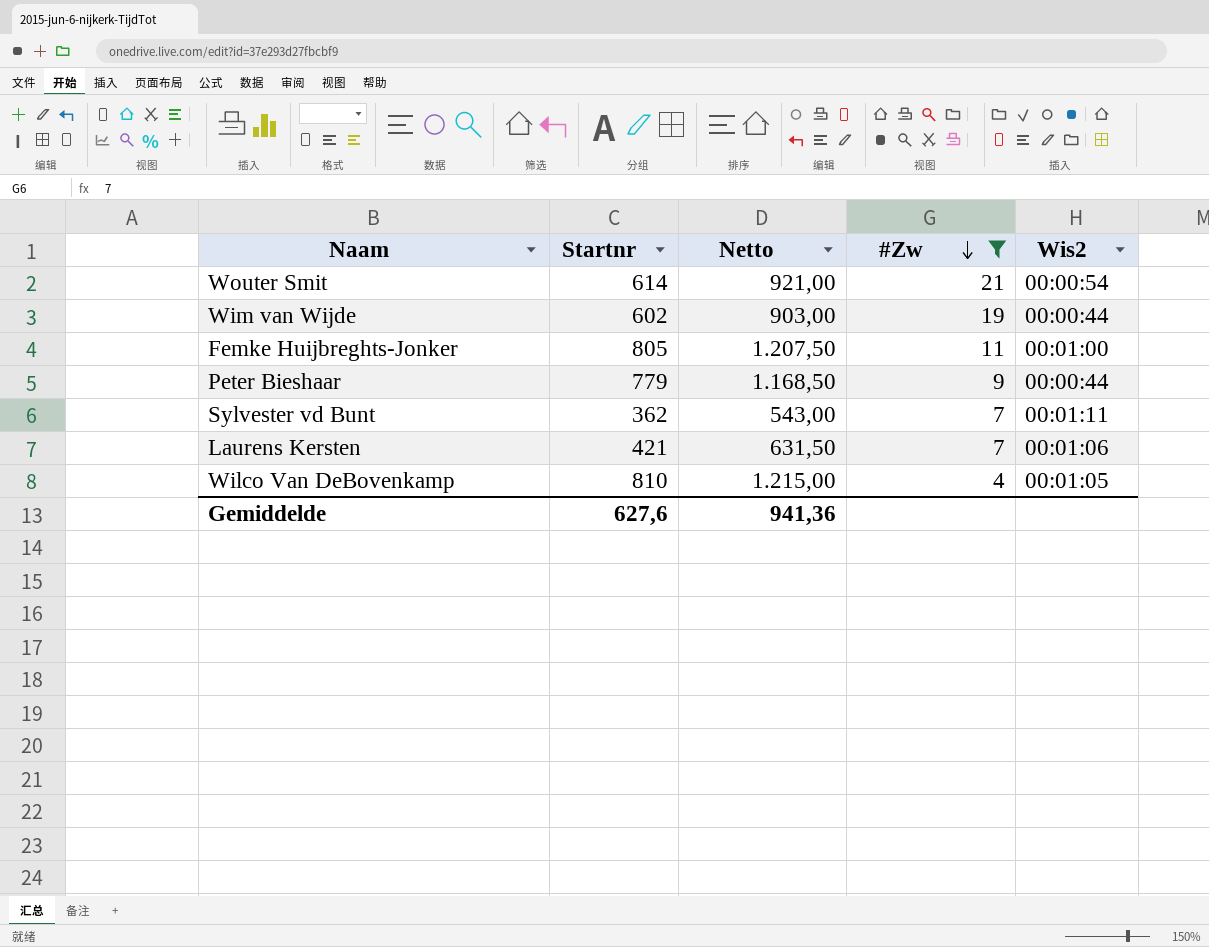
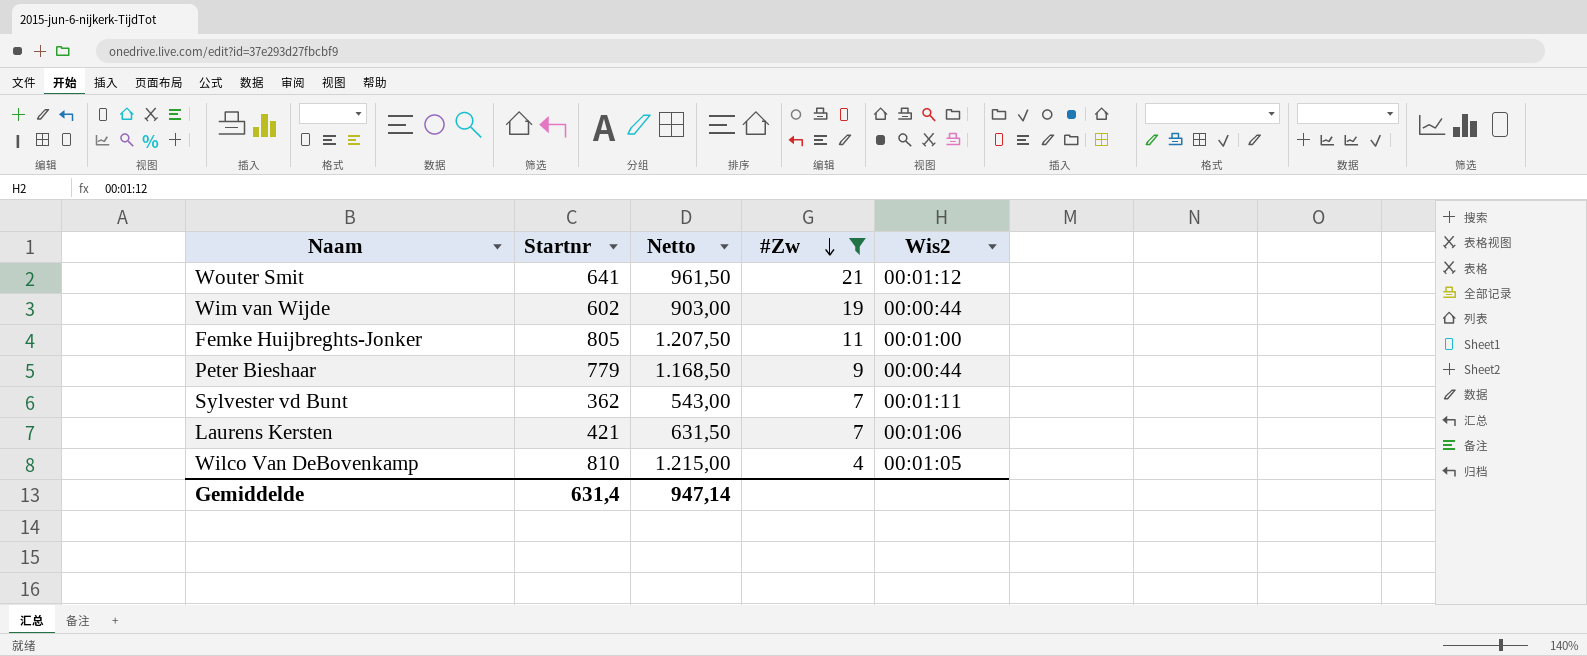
Wouter Smit | Startnr: 614 -> 641
Wouter Smit | Netto: 921,00 -> 961,50
Wouter Smit | Wis2: 00:00:54 -> 00:01:12
Gemiddelde | Startnr: 627,6 -> 631,4
Gemiddelde | Netto: 941,36 -> 947,14

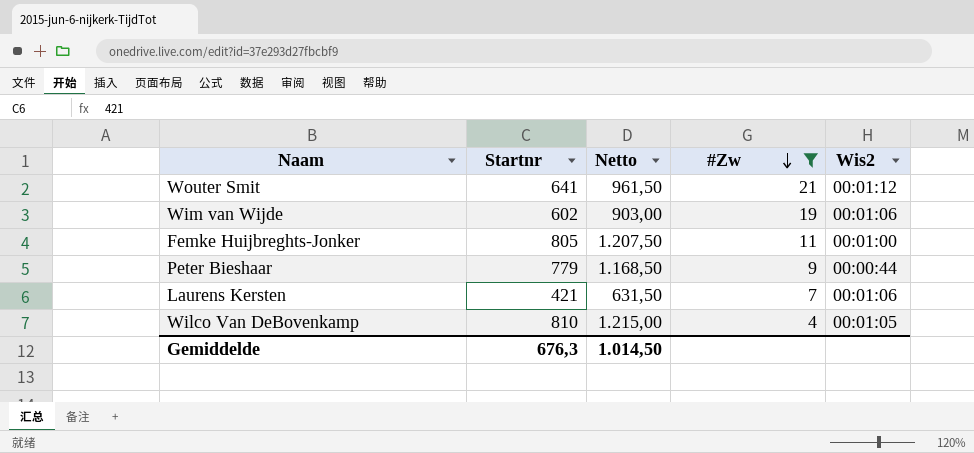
row Sylvester vd Bunt: 362 | 543,00 | 7 | 00:01:11 -> none
Wim van Wijde | Wis2: 00:00:44 -> 00:01:06
Gemiddelde | Startnr: 631,4 -> 676,3
Gemiddelde | Netto: 947,14 -> 1.014,50

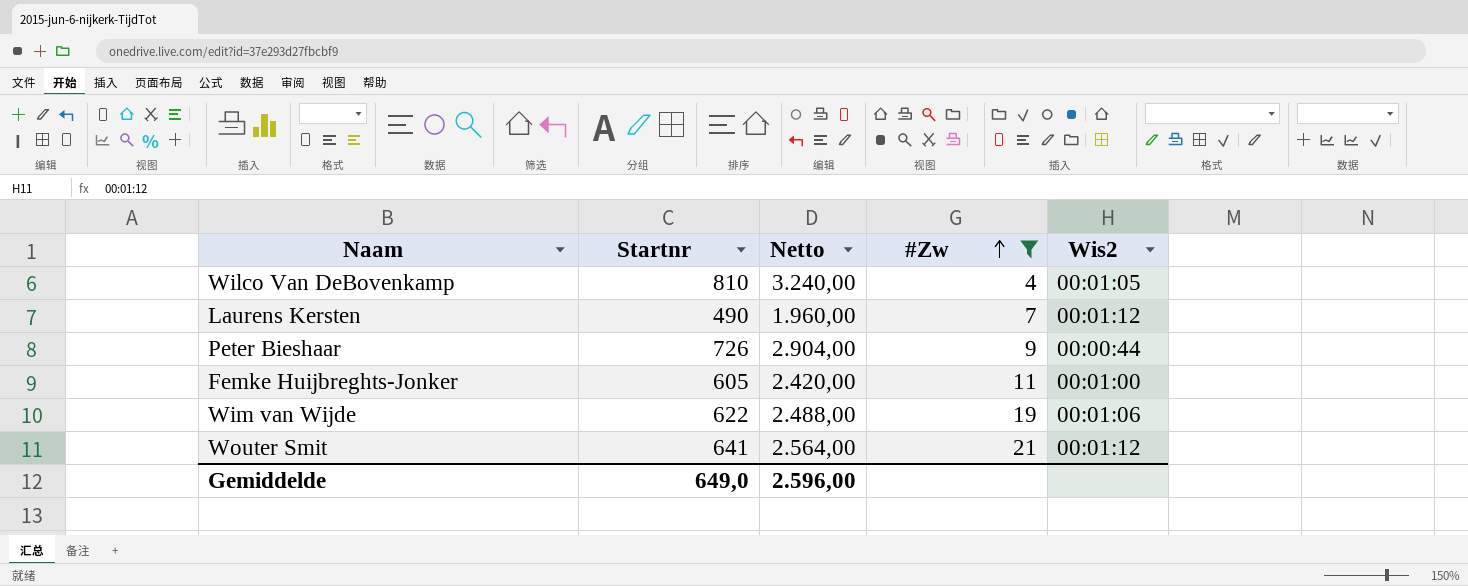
row order: #Zw descending -> #Zw ascending
column Netto | formula: [Startnr] * 1,5 -> [Startnr] * 4
Laurens Kersten | Startnr: 421 -> 490
Laurens Kersten | Wis2: 00:01:06 -> 00:01:12
Peter Bieshaar | Startnr: 779 -> 726
Femke Huijbreghts-Jonker | Startnr: 805 -> 605
Wim van Wijde | Startnr: 602 -> 622
Gemiddelde | Startnr: 676,3 -> 649,0
Gemiddelde | Netto: 1.014,50 -> 2.596,00

